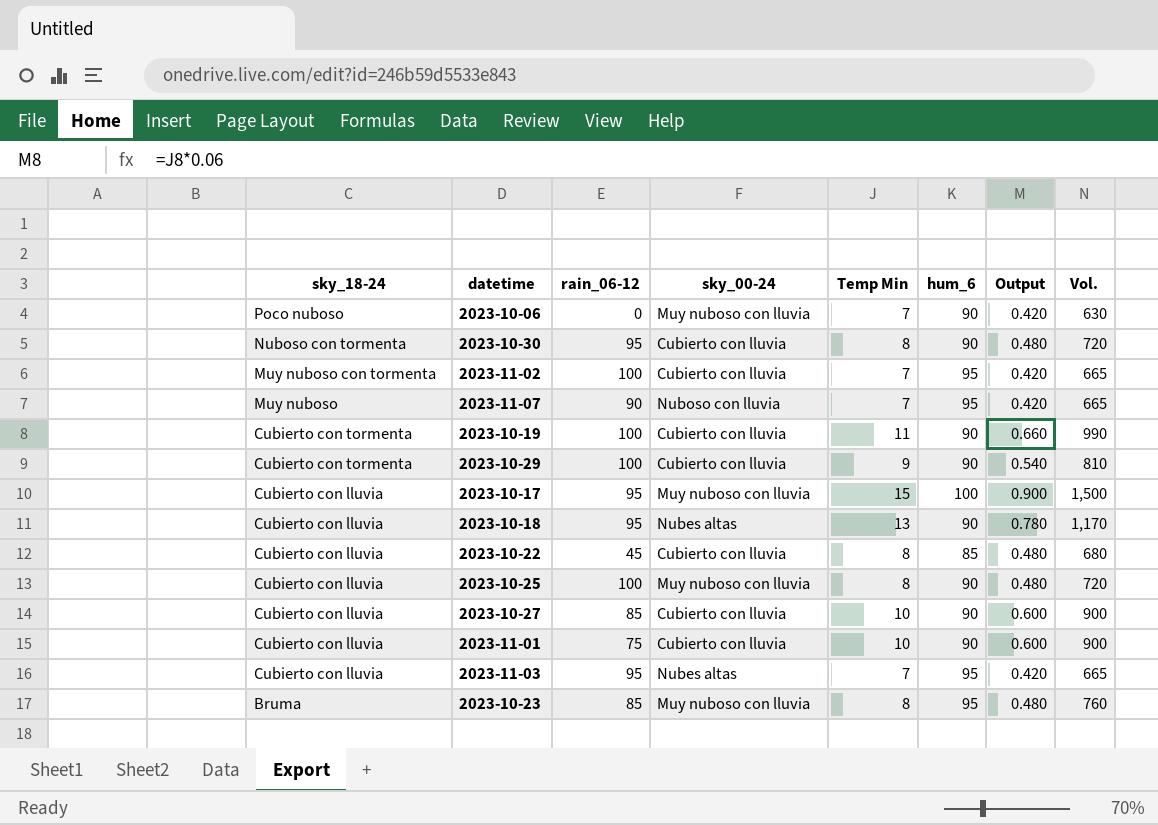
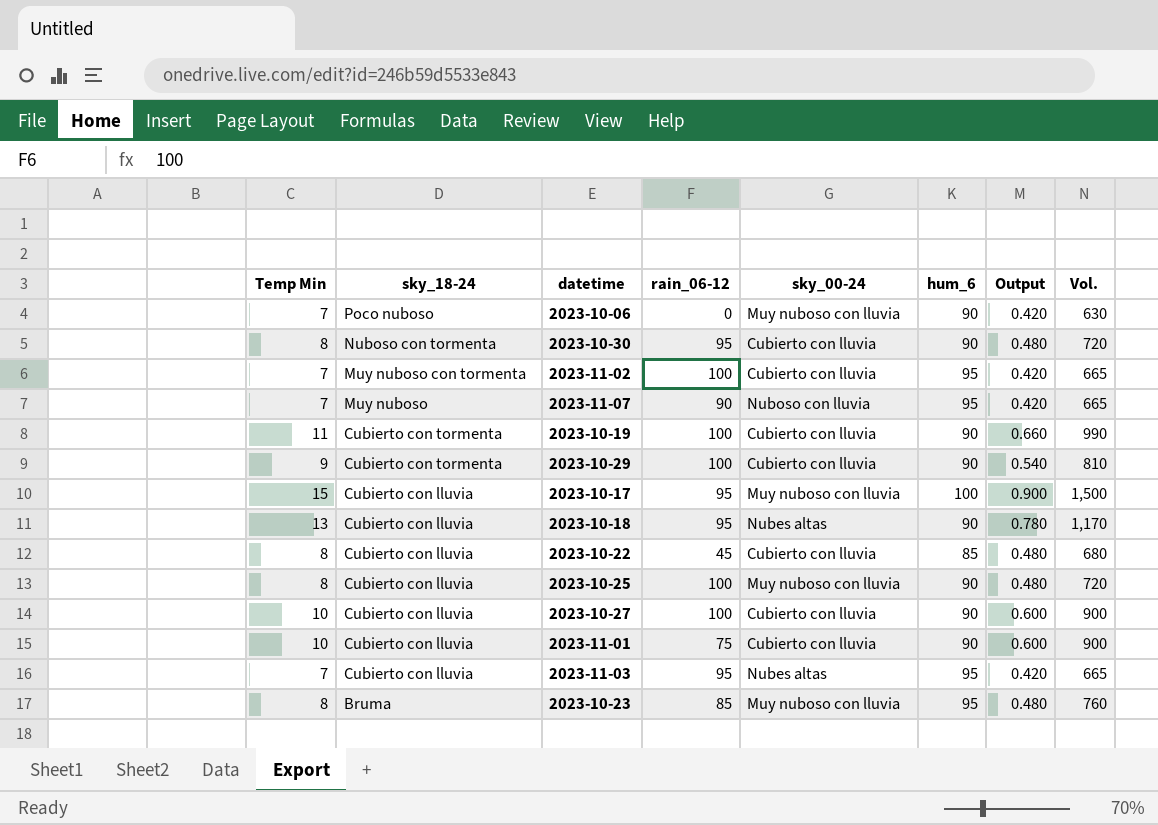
column Temp Min | position: 5 -> 1
2023-10-27 | rain_06-12: 85 -> 100

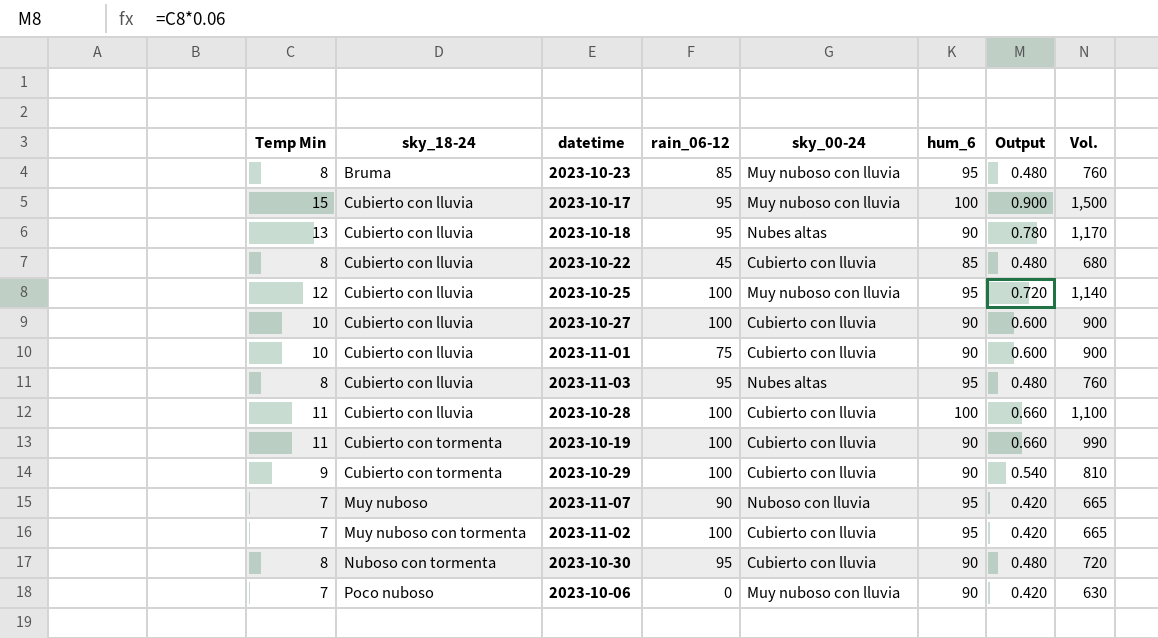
row order: sky_18-24 descending -> sky_18-24 ascending
2023-10-25 | Temp Min: 8 -> 12
2023-10-25 | hum_6: 90 -> 95
2023-10-25 | Output: 0.480 -> 0.720
2023-10-25 | Vol.: 720 -> 1,140
2023-11-03 | Temp Min: 7 -> 8
2023-11-03 | Output: 0.420 -> 0.480
2023-11-03 | Vol.: 665 -> 760
row 2023-10-28: none -> 11 | Cubierto con lluvia | 100 | Cubierto con lluvia | 100 | 0.660 | 1,100

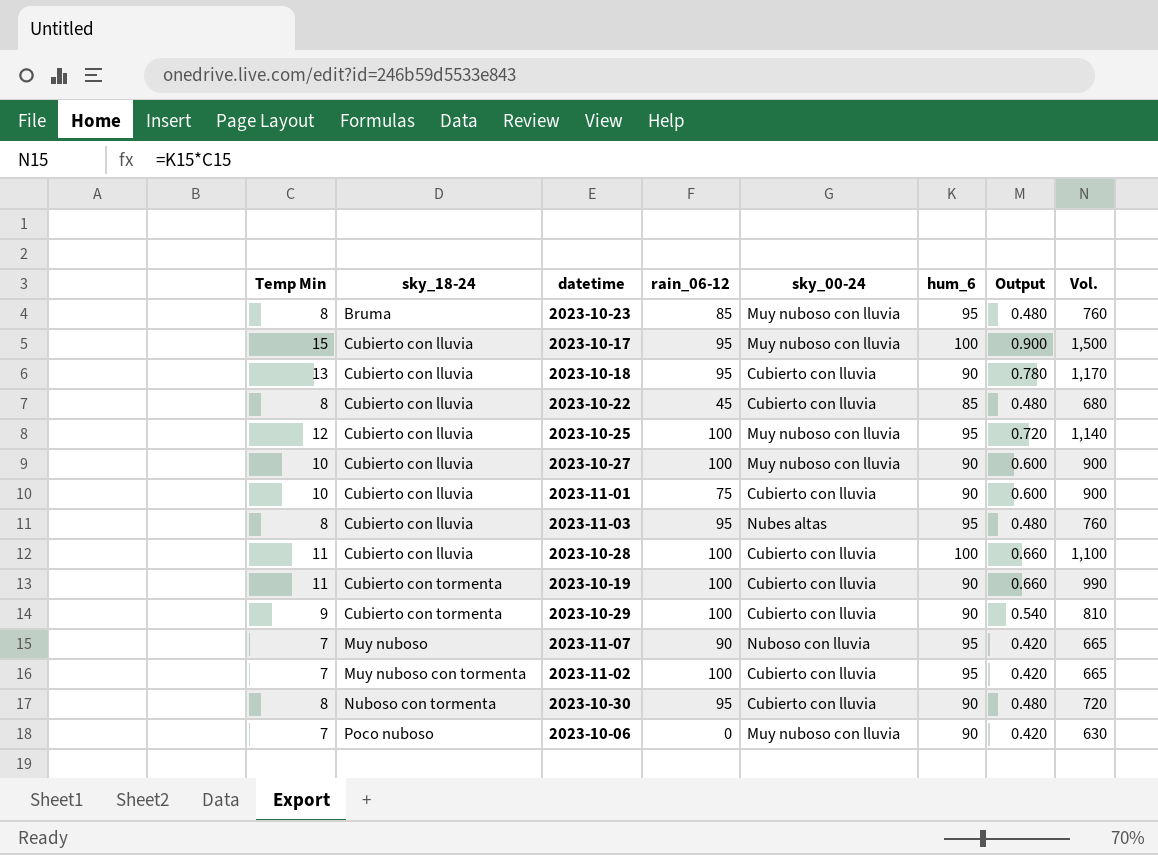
2023-10-18 | sky_00-24: Nubes altas -> Cubierto con lluvia
2023-10-27 | sky_00-24: Cubierto con lluvia -> Muy nuboso con lluvia

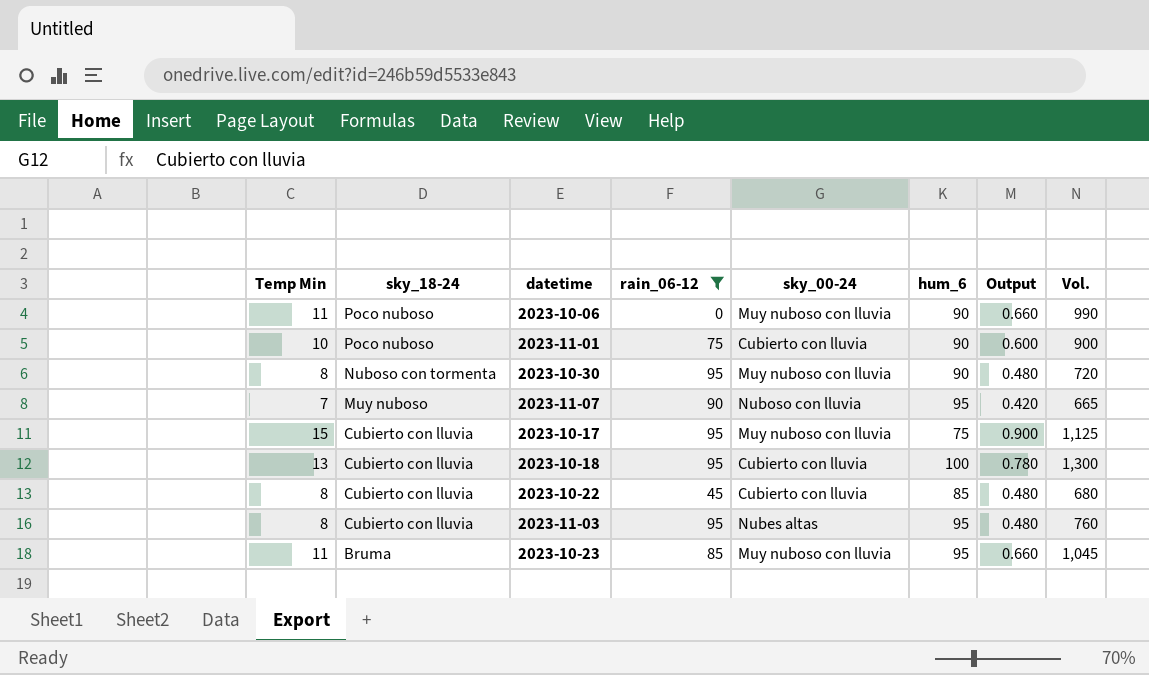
filter: none -> rain_06-12 != 100
row order: sky_18-24 ascending -> sky_18-24 descending
2023-10-06 | Temp Min: 7 -> 11
2023-10-06 | Output: 0.420 -> 0.660
2023-10-06 | Vol.: 630 -> 990
2023-11-01 | sky_18-24: Cubierto con lluvia -> Poco nuboso
2023-10-30 | sky_00-24: Cubierto con lluvia -> Muy nuboso con lluvia
2023-10-17 | hum_6: 100 -> 75
2023-10-17 | Vol.: 1,500 -> 1,125
2023-10-18 | hum_6: 90 -> 100
2023-10-18 | Vol.: 1,170 -> 1,300
2023-10-23 | Temp Min: 8 -> 11
2023-10-23 | Output: 0.480 -> 0.660
2023-10-23 | Vol.: 760 -> 1,045

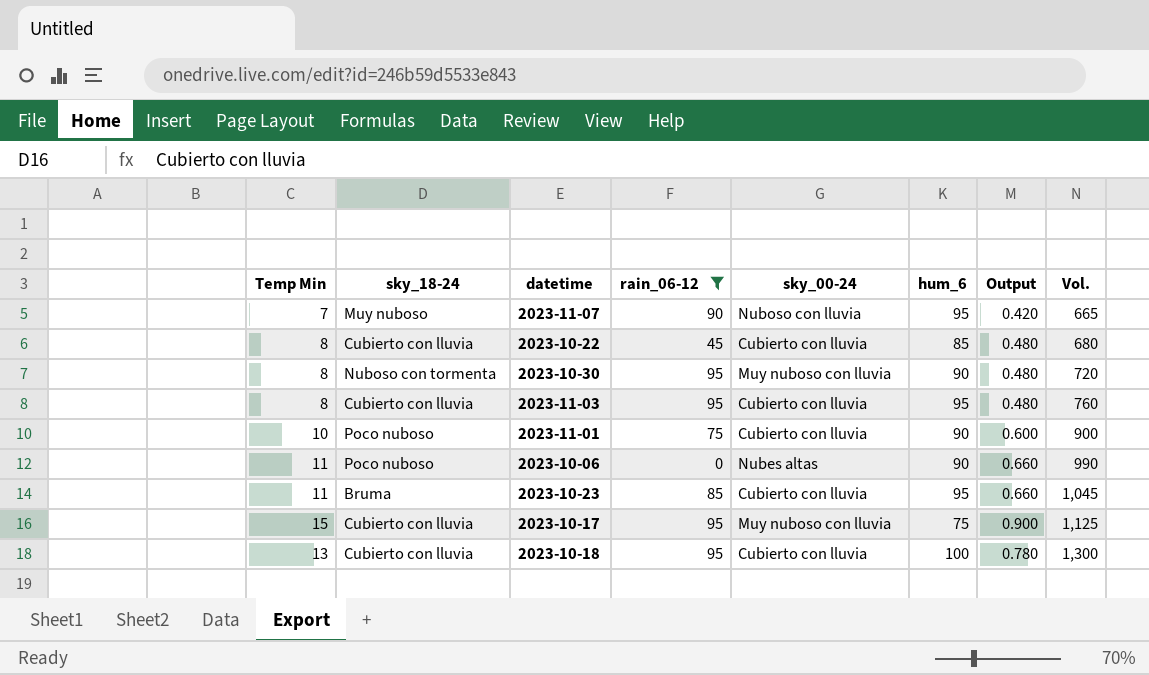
row order: sky_18-24 descending -> Vol. ascending
2023-11-03 | sky_00-24: Nubes altas -> Cubierto con lluvia
2023-10-06 | sky_00-24: Muy nuboso con lluvia -> Nubes altas
2023-10-23 | sky_00-24: Muy nuboso con lluvia -> Cubierto con lluvia

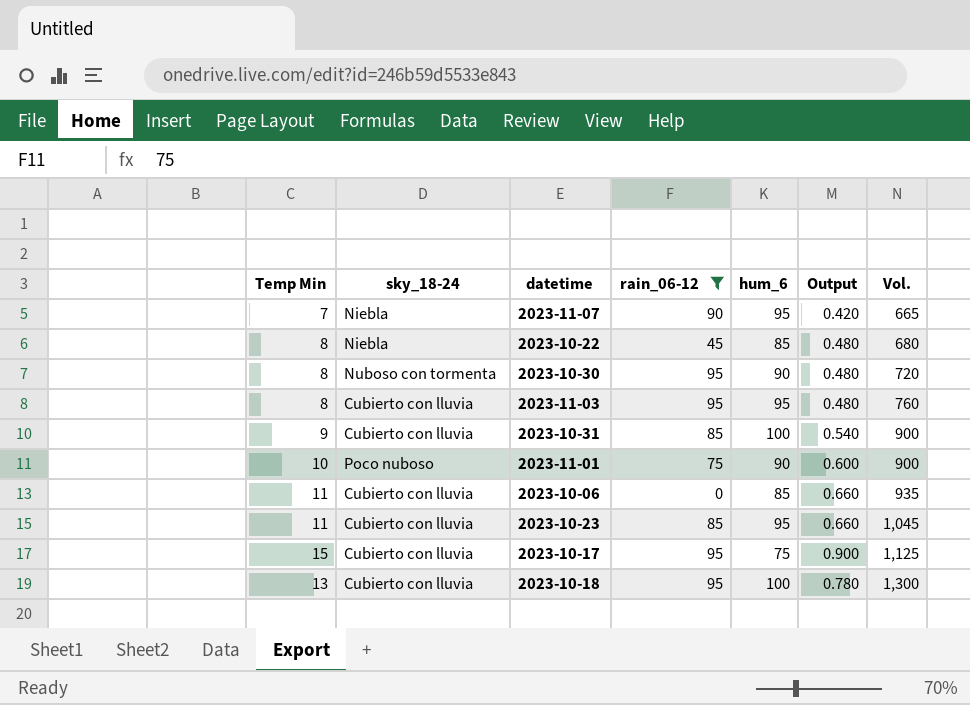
column sky_00-24 | position: 5 -> none
2023-11-07 | sky_18-24: Muy nuboso -> Niebla
2023-10-22 | sky_18-24: Cubierto con lluvia -> Niebla
row 2023-10-31: none -> 9 | Cubierto con lluvia | 85 | 100 | 0.540 | 900
2023-10-06 | sky_18-24: Poco nuboso -> Cubierto con lluvia
2023-10-06 | hum_6: 90 -> 85
2023-10-06 | Vol.: 990 -> 935
2023-10-23 | sky_18-24: Bruma -> Cubierto con lluvia

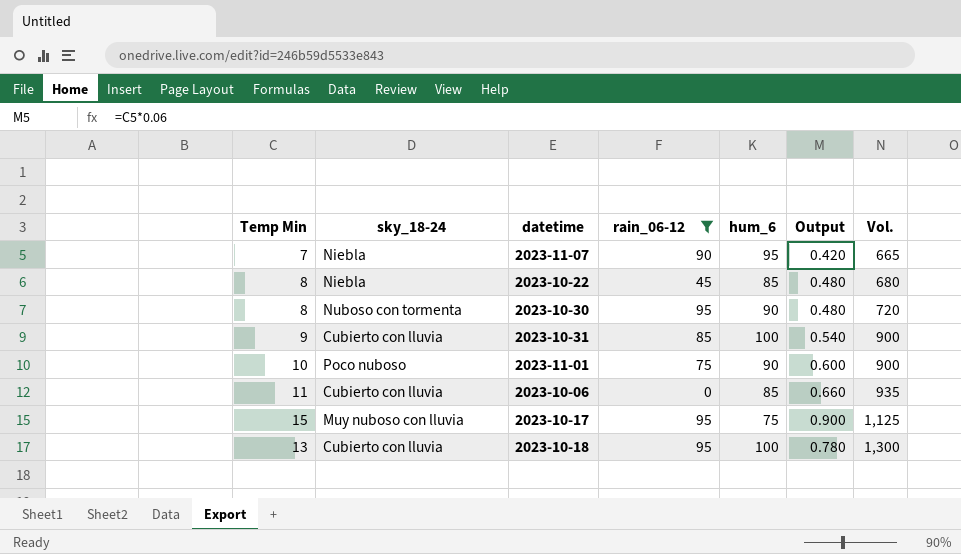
row 2023-11-03: 8 | Cubierto con lluvia | 95 | 95 | 0.480 | 760 -> none
row 2023-10-23: 11 | Cubierto con lluvia | 85 | 95 | 0.660 | 1,045 -> none
2023-10-17 | sky_18-24: Cubierto con lluvia -> Muy nuboso con lluvia

